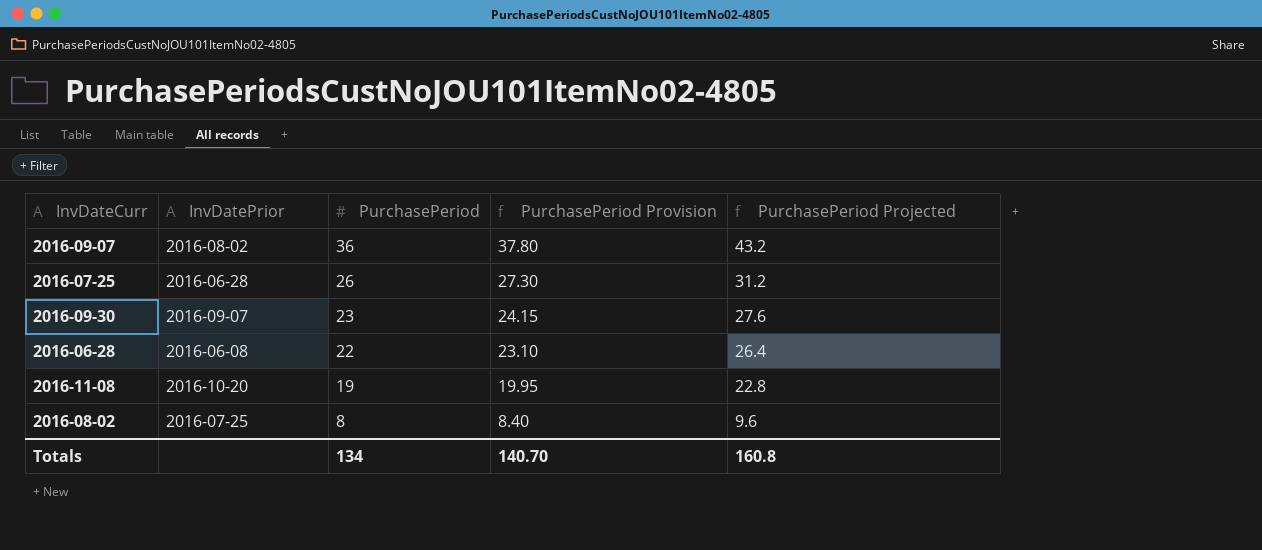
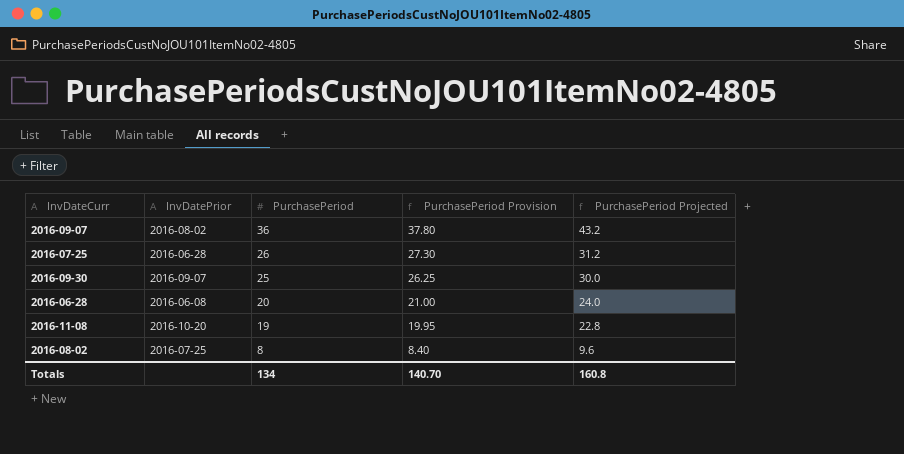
2016-09-30 | PurchasePeriod: 23 -> 25
2016-09-30 | PurchasePeriod Provision: 24.15 -> 26.25
2016-09-30 | PurchasePeriod Projected: 27.6 -> 30.0
2016-06-28 | PurchasePeriod: 22 -> 20
2016-06-28 | PurchasePeriod Provision: 23.10 -> 21.00
2016-06-28 | PurchasePeriod Projected: 26.4 -> 24.0

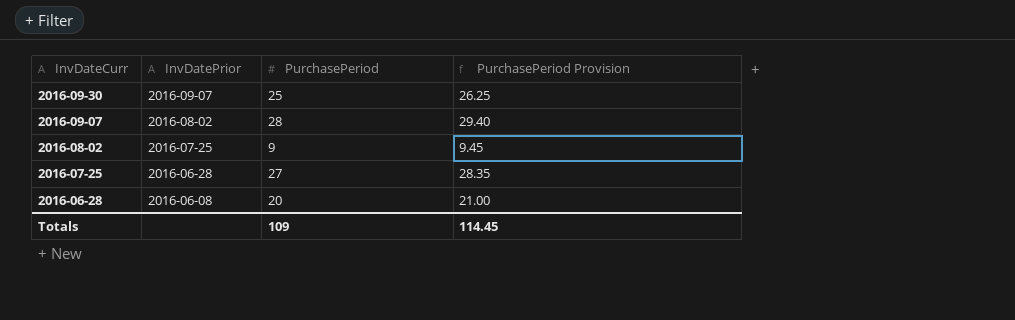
row order: PurchasePeriod descending -> InvDateCurr descending
column PurchasePeriod Projected | formula: [PurchasePeriod] * 1.2 -> none
row 2016-11-08: 2016-10-20 | 19 | 19.95 | 22.8 -> none
2016-09-07 | PurchasePeriod: 36 -> 28
2016-09-07 | PurchasePeriod Provision: 37.80 -> 29.40
2016-08-02 | PurchasePeriod: 8 -> 9
2016-08-02 | PurchasePeriod Provision: 8.40 -> 9.45
2016-07-25 | PurchasePeriod: 26 -> 27
2016-07-25 | PurchasePeriod Provision: 27.30 -> 28.35
Totals | PurchasePeriod: 134 -> 109
Totals | PurchasePeriod Provision: 140.70 -> 114.45

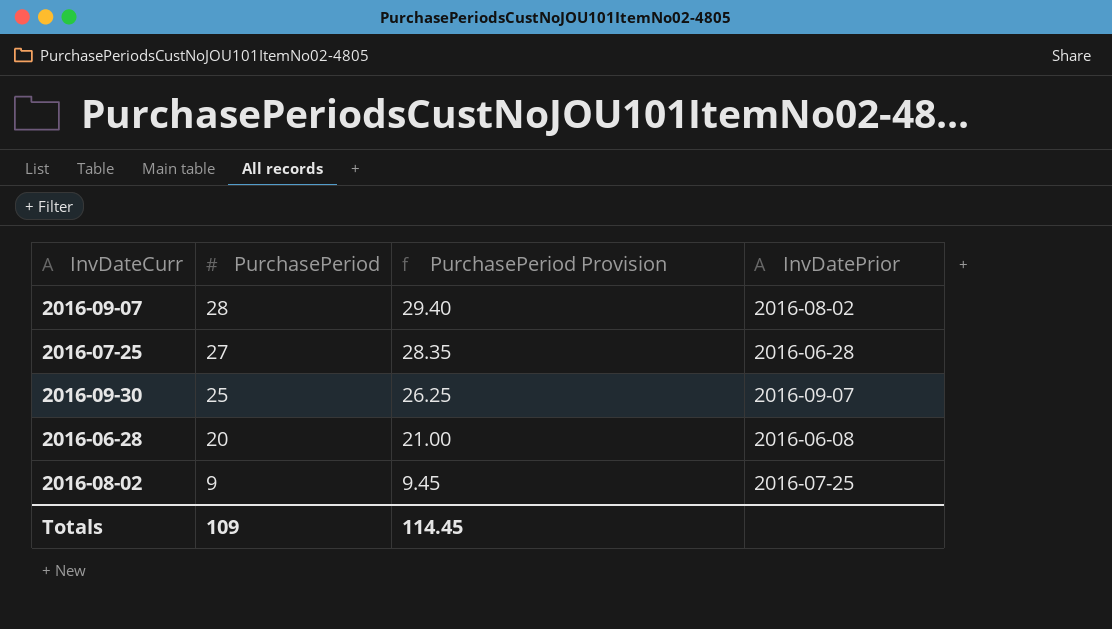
row order: InvDateCurr descending -> PurchasePeriod descending
column InvDatePrior | position: 2 -> 4

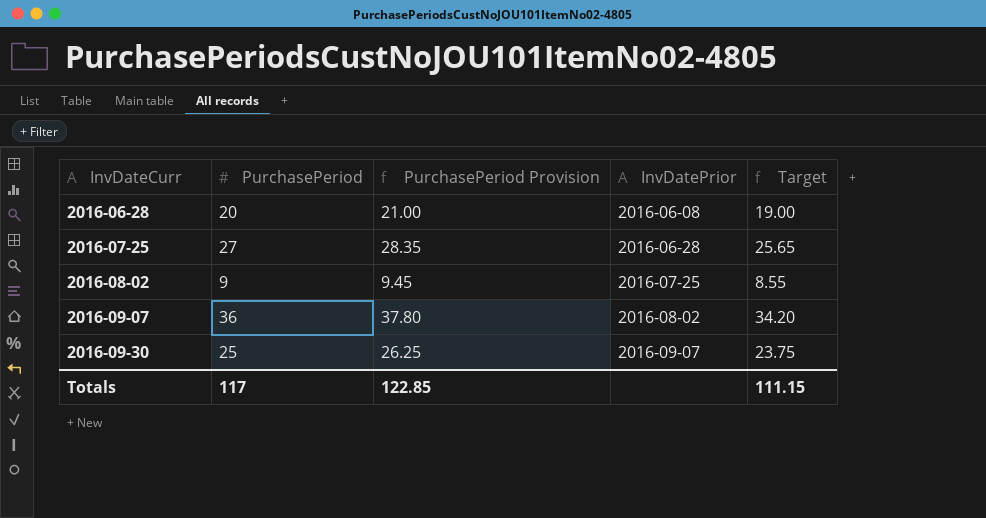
row order: PurchasePeriod descending -> InvDateCurr ascending
column Target | formula: none -> [PurchasePeriod] * 0.95
2016-09-07 | PurchasePeriod: 28 -> 36
2016-09-07 | PurchasePeriod Provision: 29.40 -> 37.80
Totals | PurchasePeriod: 109 -> 117
Totals | PurchasePeriod Provision: 114.45 -> 122.85

